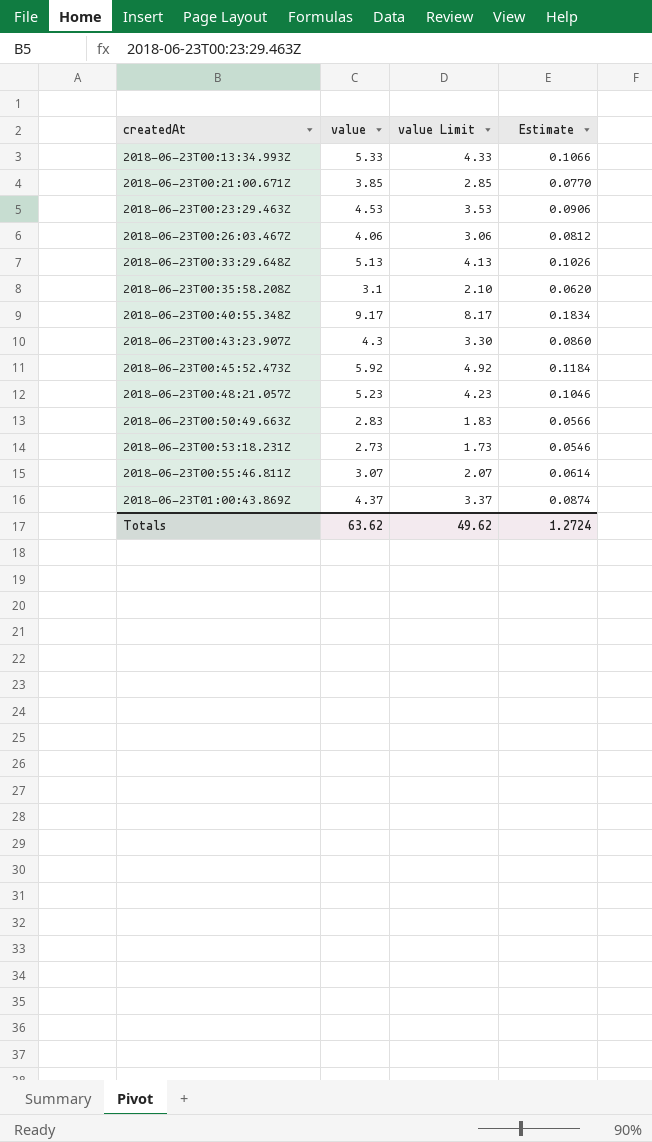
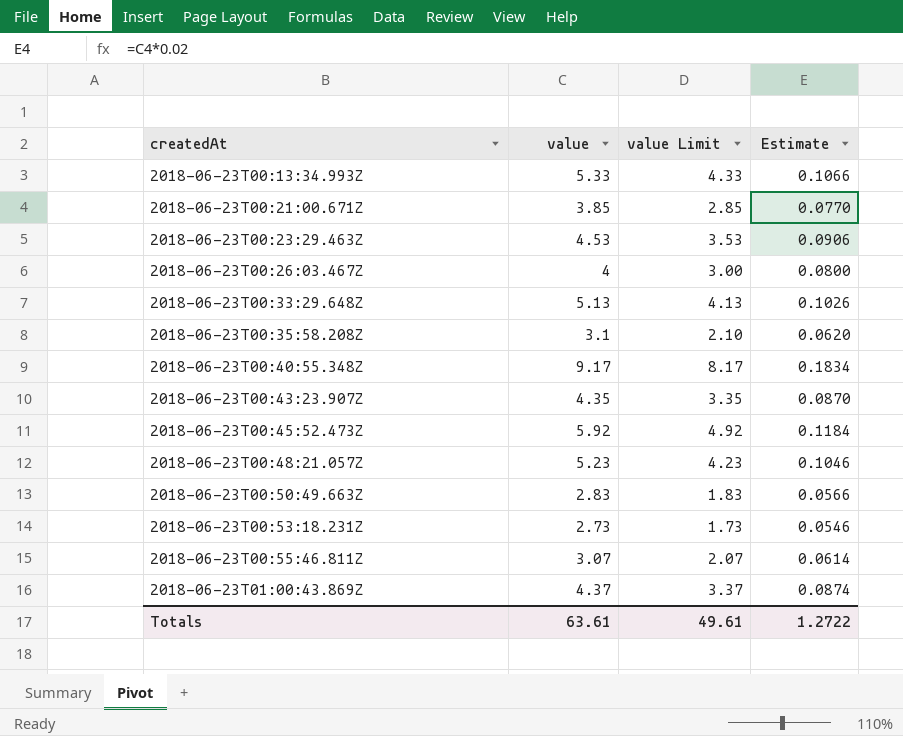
2018-06-23T00:26:03.467Z | value: 4.06 -> 4
2018-06-23T00:26:03.467Z | value Limit: 3.06 -> 3.00
2018-06-23T00:26:03.467Z | Estimate: 0.0812 -> 0.0800
2018-06-23T00:43:23.907Z | value: 4.3 -> 4.35
2018-06-23T00:43:23.907Z | value Limit: 3.30 -> 3.35
2018-06-23T00:43:23.907Z | Estimate: 0.0860 -> 0.0870
Totals | value: 63.62 -> 63.61
Totals | value Limit: 49.62 -> 49.61
Totals | Estimate: 1.2724 -> 1.2722

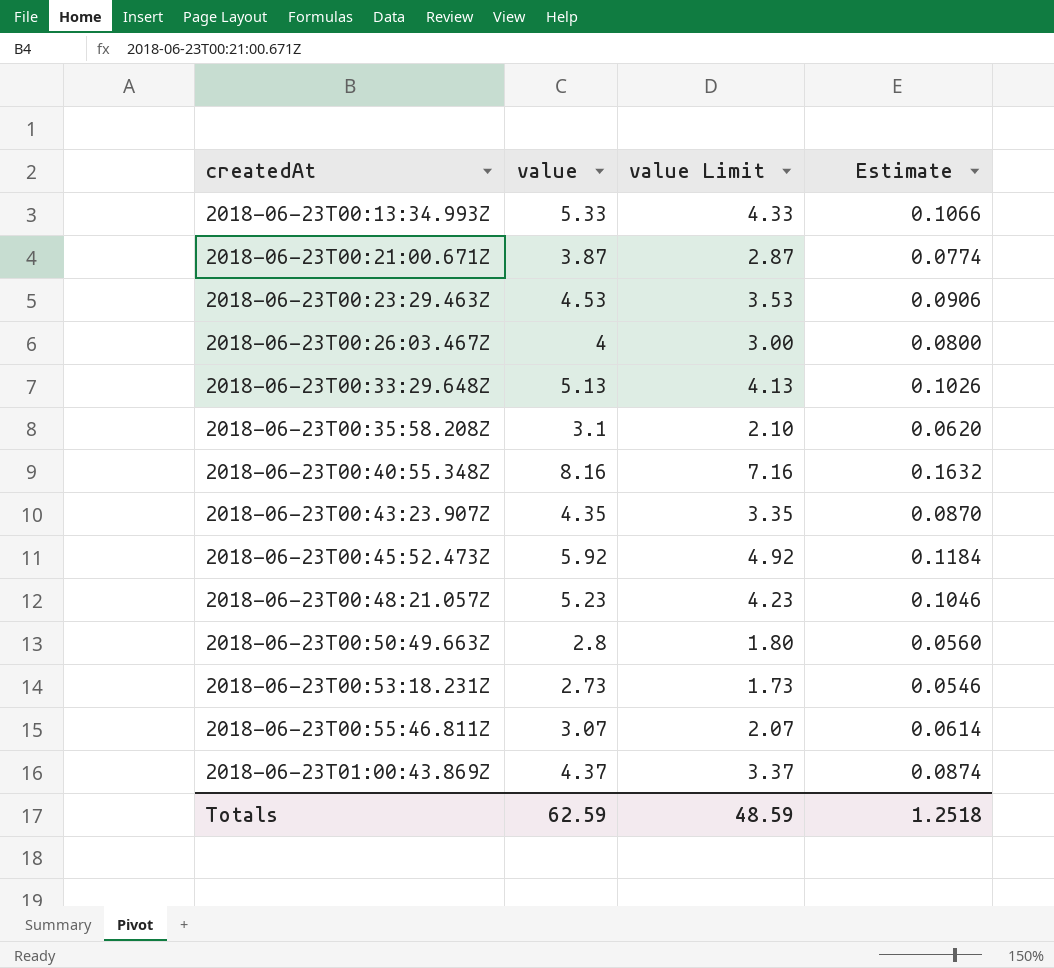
2018-06-23T00:21:00.671Z | value: 3.85 -> 3.87
2018-06-23T00:21:00.671Z | value Limit: 2.85 -> 2.87
2018-06-23T00:21:00.671Z | Estimate: 0.0770 -> 0.0774
2018-06-23T00:40:55.348Z | value: 9.17 -> 8.16
2018-06-23T00:40:55.348Z | value Limit: 8.17 -> 7.16
2018-06-23T00:40:55.348Z | Estimate: 0.1834 -> 0.1632
2018-06-23T00:50:49.663Z | value: 2.83 -> 2.8
2018-06-23T00:50:49.663Z | value Limit: 1.83 -> 1.80
2018-06-23T00:50:49.663Z | Estimate: 0.0566 -> 0.0560
Totals | value: 63.61 -> 62.59
Totals | value Limit: 49.61 -> 48.59
Totals | Estimate: 1.2722 -> 1.2518

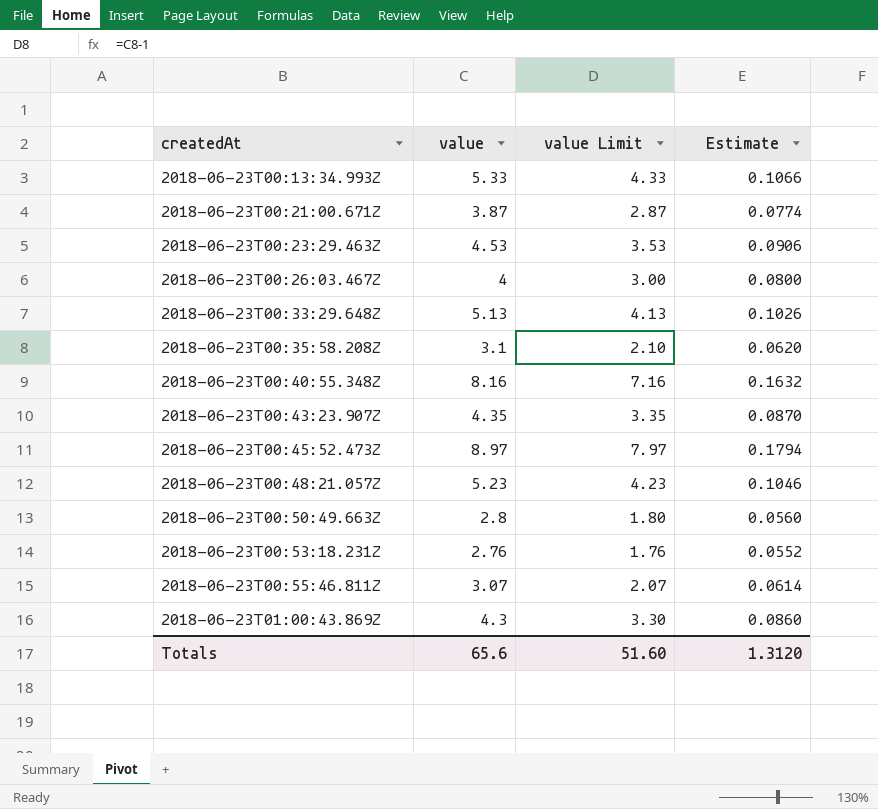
2018-06-23T00:45:52.473Z | value: 5.92 -> 8.97
2018-06-23T00:45:52.473Z | value Limit: 4.92 -> 7.97
2018-06-23T00:45:52.473Z | Estimate: 0.1184 -> 0.1794
2018-06-23T00:53:18.231Z | value: 2.73 -> 2.76
2018-06-23T00:53:18.231Z | value Limit: 1.73 -> 1.76
2018-06-23T00:53:18.231Z | Estimate: 0.0546 -> 0.0552
2018-06-23T01:00:43.869Z | value: 4.37 -> 4.3
2018-06-23T01:00:43.869Z | value Limit: 3.37 -> 3.30
2018-06-23T01:00:43.869Z | Estimate: 0.0874 -> 0.0860
Totals | value: 62.59 -> 65.6
Totals | value Limit: 48.59 -> 51.60
Totals | Estimate: 1.2518 -> 1.3120

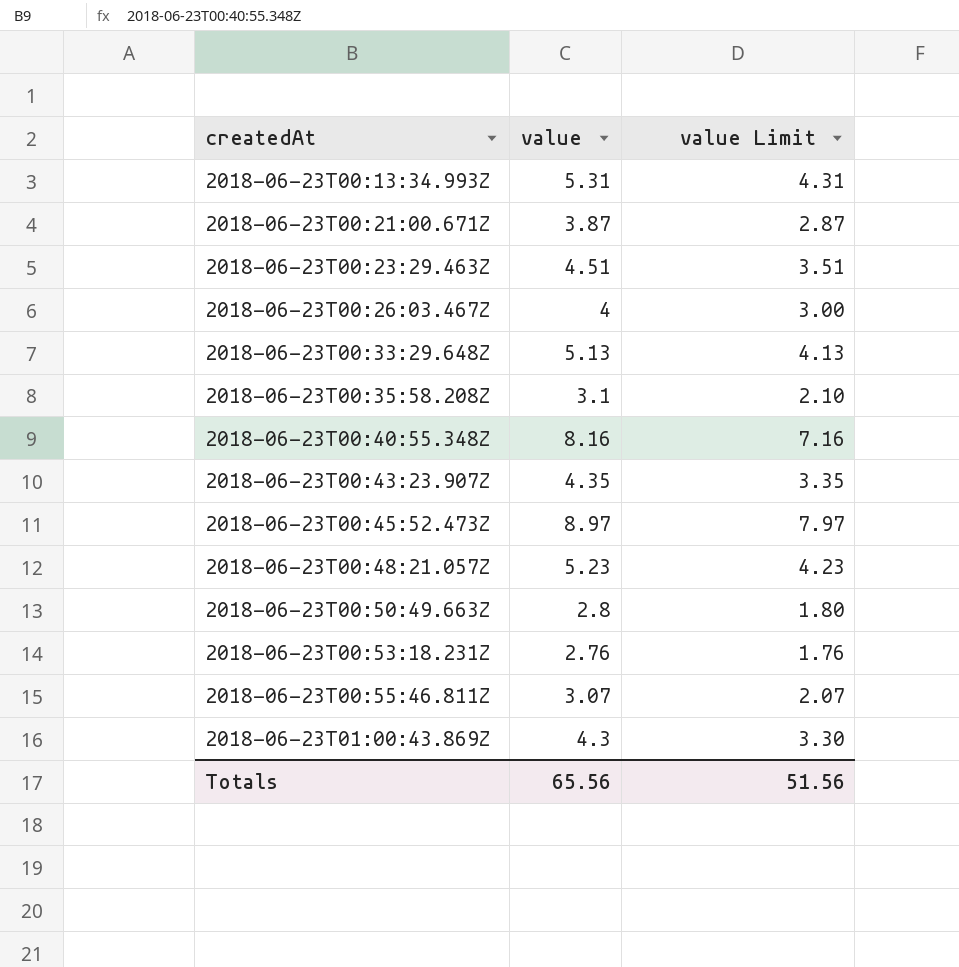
column Estimate | formula: [value] * 0.02 -> none
2018-06-23T00:13:34.993Z | value: 5.33 -> 5.31
2018-06-23T00:13:34.993Z | value Limit: 4.33 -> 4.31
2018-06-23T00:23:29.463Z | value: 4.53 -> 4.51
2018-06-23T00:23:29.463Z | value Limit: 3.53 -> 3.51
Totals | value: 65.6 -> 65.56
Totals | value Limit: 51.60 -> 51.56

